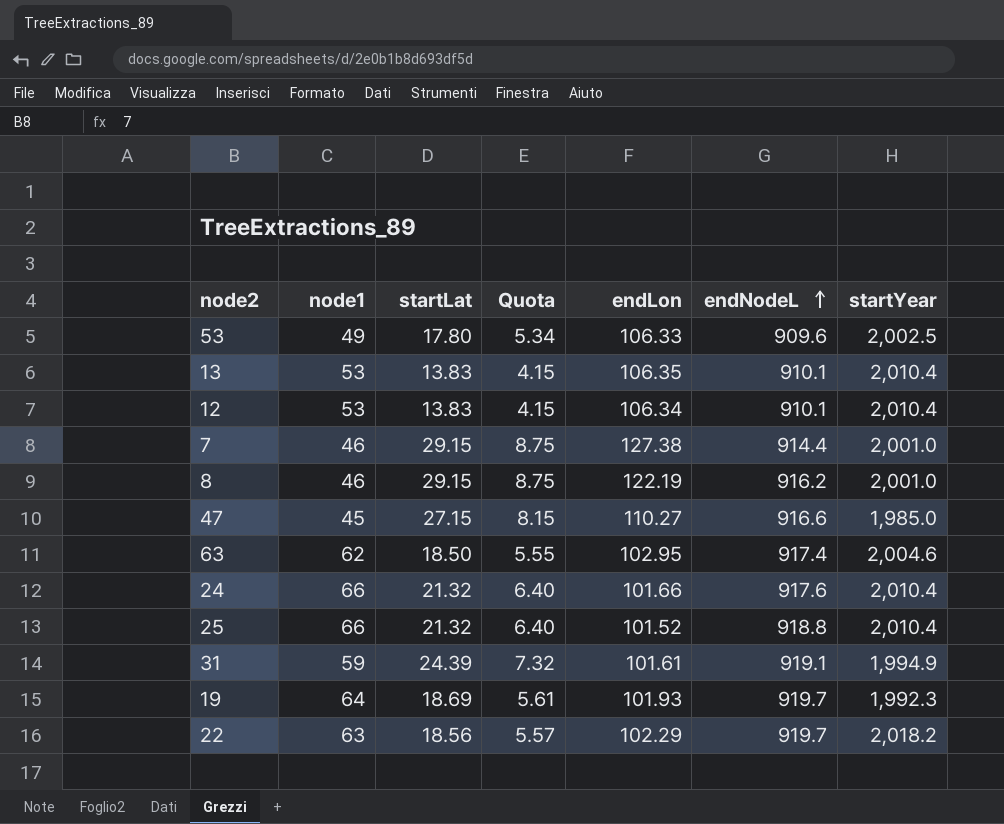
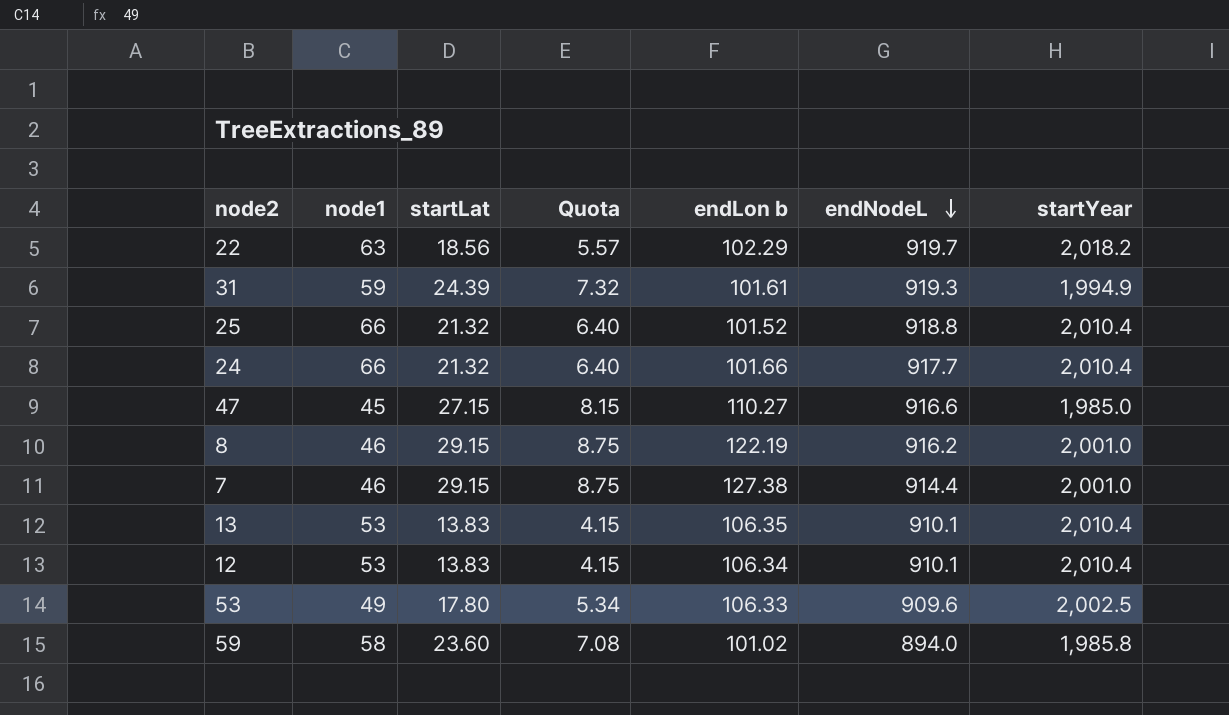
row order: endNodeL ascending -> endNodeL descending
column name: endLon -> endLon b
row 63: 62 | 18.50 | 5.55 | 102.95 | 917.4 | 2,004.6 -> none
row 19: 64 | 18.69 | 5.61 | 101.93 | 919.7 | 1,992.3 -> none
31 | endNodeL: 919.1 -> 919.3
24 | endNodeL: 917.6 -> 917.7
row 59: none -> 58 | 23.60 | 7.08 | 101.02 | 894.0 | 1,985.8

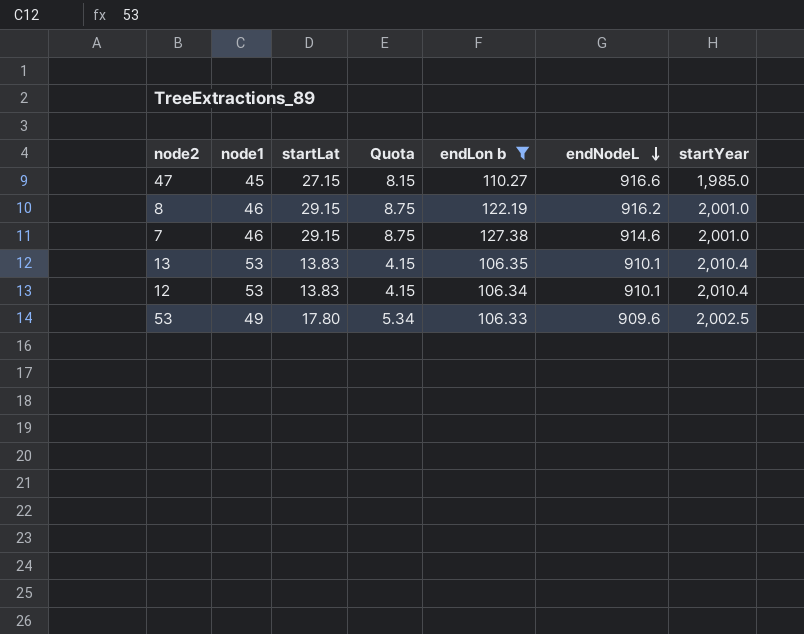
filter: none -> endLon b >= 106.33
7 | endNodeL: 914.4 -> 914.6

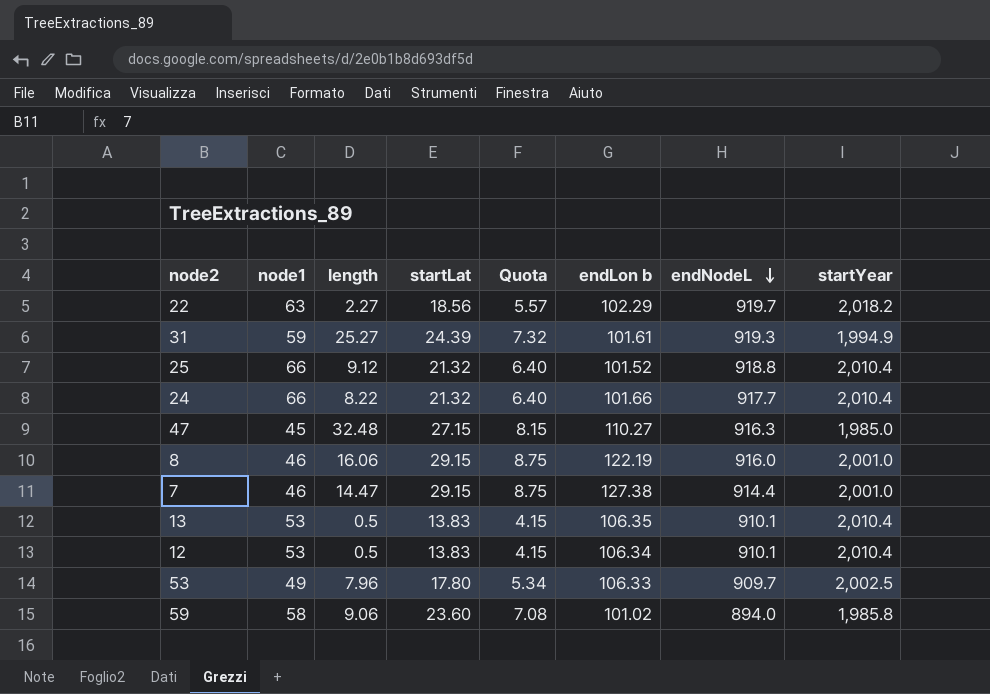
filter: endLon b >= 106.33 -> none
column length | position: none -> 3
47 | endNodeL: 916.6 -> 916.3
8 | endNodeL: 916.2 -> 916.0
7 | endNodeL: 914.6 -> 914.4
53 | endNodeL: 909.6 -> 909.7

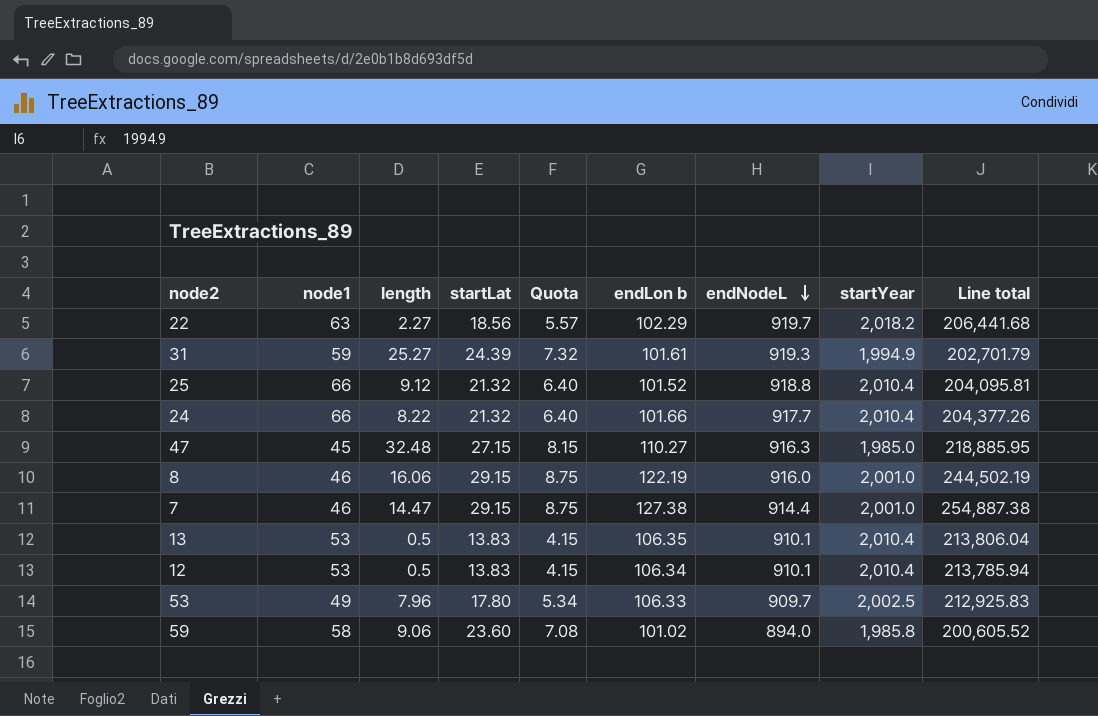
column Line total | formula: none -> [endLon b] * [startYear]

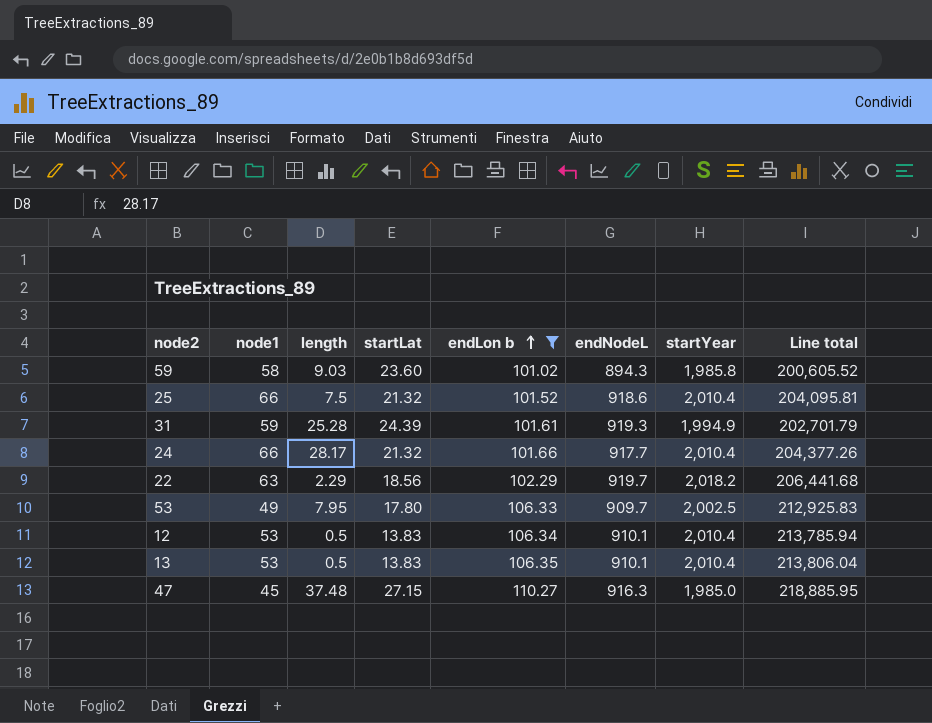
filter: none -> endLon b <= 110.27
row order: endNodeL descending -> endLon b ascending
column Quota | formula: [startLat] * 0.3 -> none
59 | length: 9.06 -> 9.03
59 | endNodeL: 894.0 -> 894.3
25 | length: 9.12 -> 7.5
25 | endNodeL: 918.8 -> 918.6
31 | length: 25.27 -> 25.28
24 | length: 8.22 -> 28.17
22 | length: 2.27 -> 2.29
53 | length: 7.96 -> 7.95
47 | length: 32.48 -> 37.48

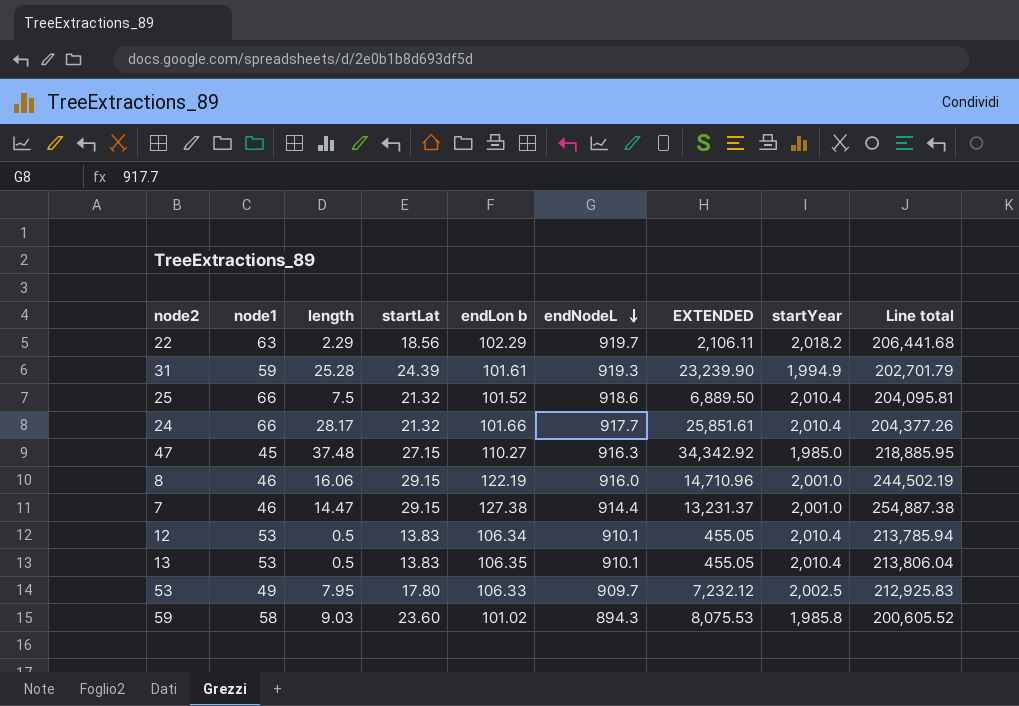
filter: endLon b <= 110.27 -> none
row order: endLon b ascending -> endNodeL descending
column EXTENDED | formula: none -> [length] * [endNodeL]

